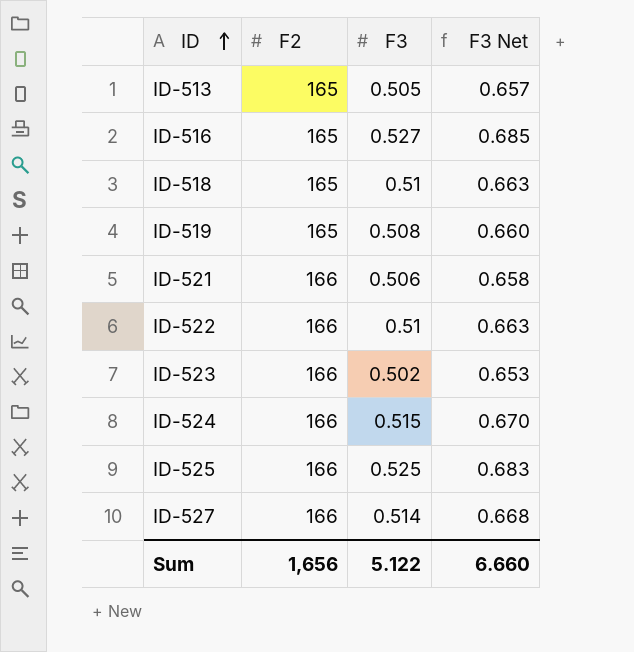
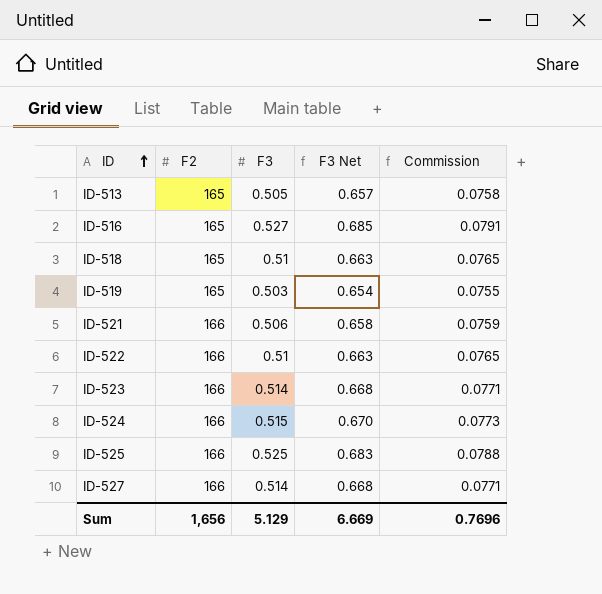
column Commission | formula: none -> [F3] * 0.15
ID-519 | F3: 0.508 -> 0.503
ID-519 | F3 Net: 0.660 -> 0.654
ID-523 | F3: 0.502 -> 0.514
ID-523 | F3 Net: 0.653 -> 0.668
Sum | F3: 5.122 -> 5.129
Sum | F3 Net: 6.660 -> 6.669

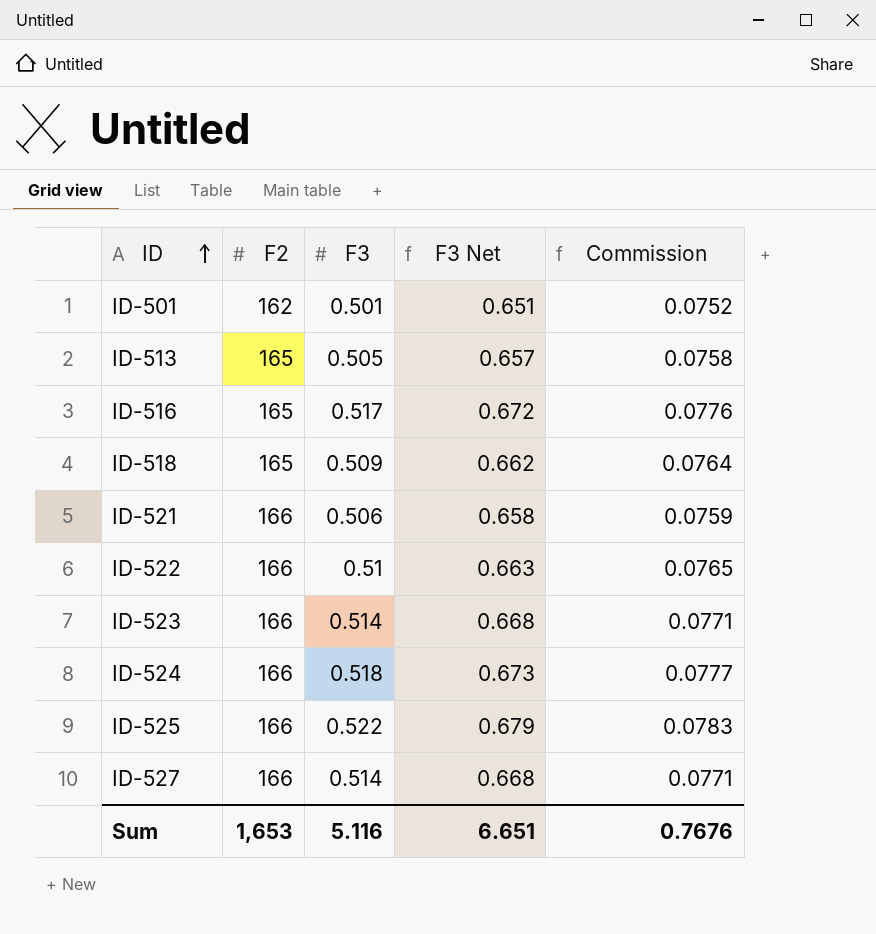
row ID-519: 165 | 0.503 | 0.654 | 0.0755 -> none
row ID-501: none -> 162 | 0.501 | 0.651 | 0.0752
ID-516 | F3: 0.527 -> 0.517
ID-516 | F3 Net: 0.685 -> 0.672
ID-516 | Commission: 0.0791 -> 0.0776
ID-518 | F3: 0.51 -> 0.509
ID-518 | F3 Net: 0.663 -> 0.662
ID-518 | Commission: 0.0765 -> 0.0764
ID-524 | F3: 0.515 -> 0.518
ID-524 | F3 Net: 0.670 -> 0.673
ID-524 | Commission: 0.0773 -> 0.0777
ID-525 | F3: 0.525 -> 0.522
ID-525 | F3 Net: 0.683 -> 0.679
ID-525 | Commission: 0.0788 -> 0.0783
Sum | F2: 1,656 -> 1,653
Sum | F3: 5.129 -> 5.116
Sum | F3 Net: 6.669 -> 6.651
Sum | Commission: 0.7696 -> 0.7676

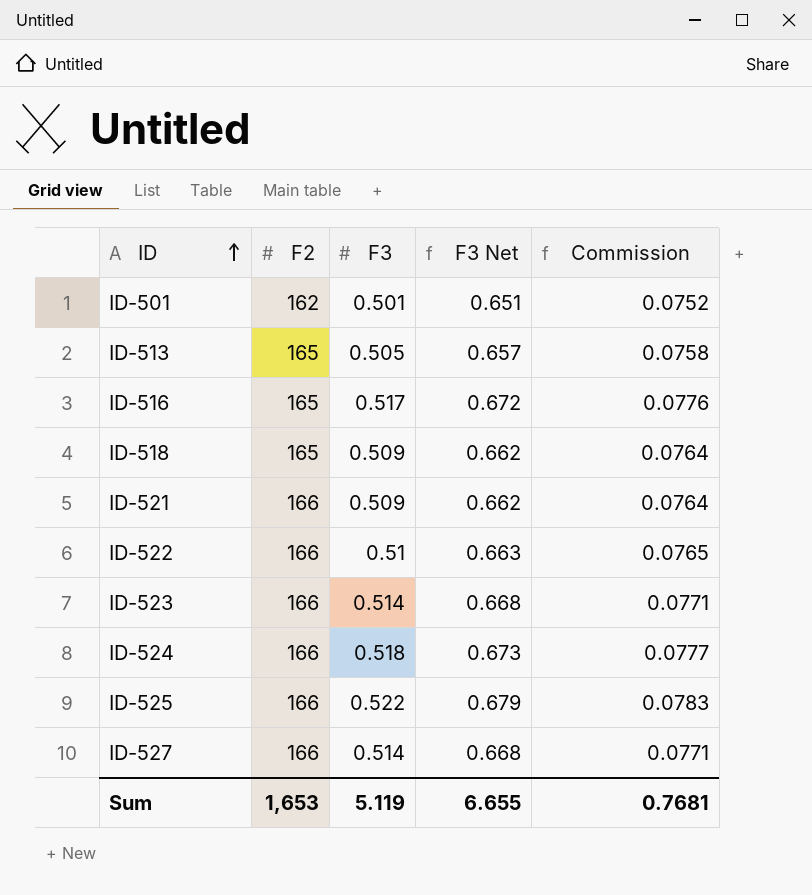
ID-521 | F3: 0.506 -> 0.509
ID-521 | F3 Net: 0.658 -> 0.662
ID-521 | Commission: 0.0759 -> 0.0764
Sum | F3: 5.116 -> 5.119
Sum | F3 Net: 6.651 -> 6.655
Sum | Commission: 0.7676 -> 0.7681

